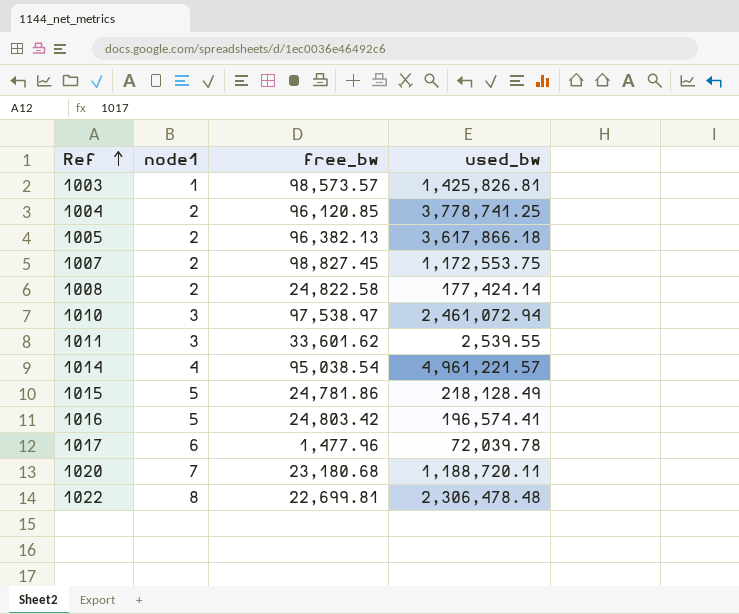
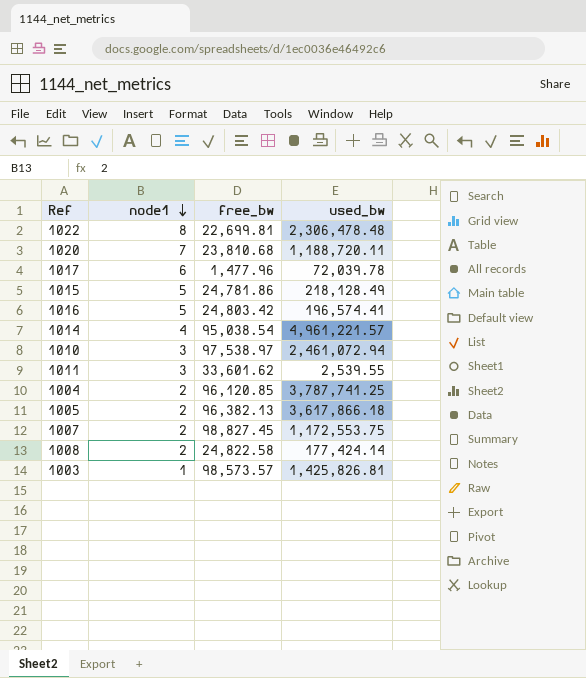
row order: Ref ascending -> node1 descending
1020 | free_bw: 23,180.68 -> 23,810.68
1004 | used_bw: 3,778,741.25 -> 3,787,741.25

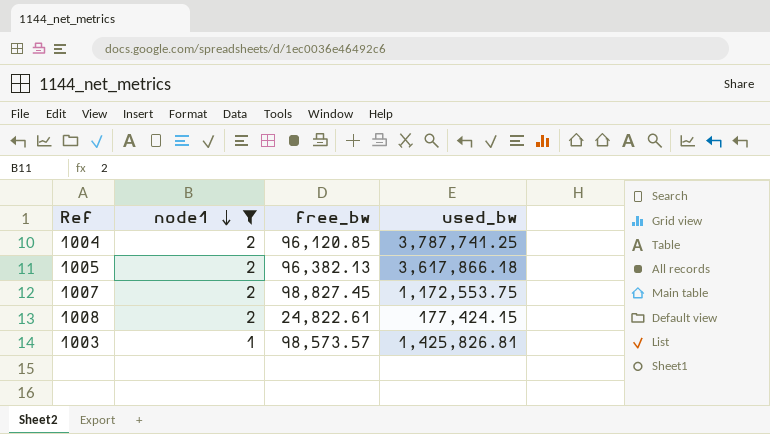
filter: none -> node1 <= 2
1008 | free_bw: 24,822.58 -> 24,822.61
1008 | used_bw: 177,424.14 -> 177,424.15

